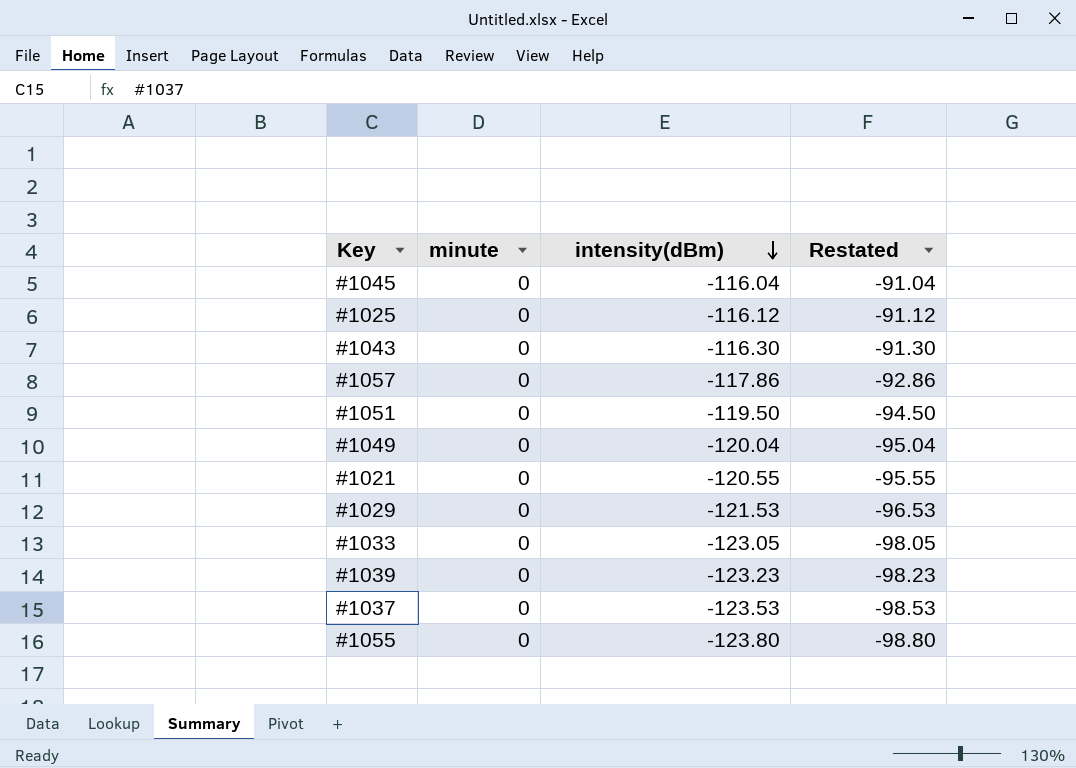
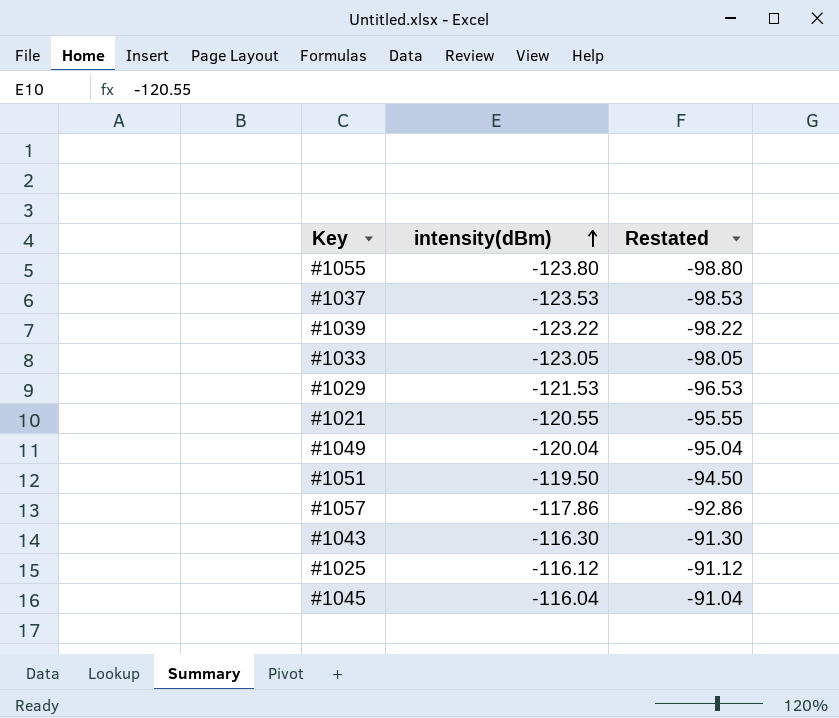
row order: intensity(dBm) descending -> intensity(dBm) ascending
column minute | position: 2 -> none
#1039 | intensity(dBm): -123.23 -> -123.22
#1039 | Restated: -98.23 -> -98.22

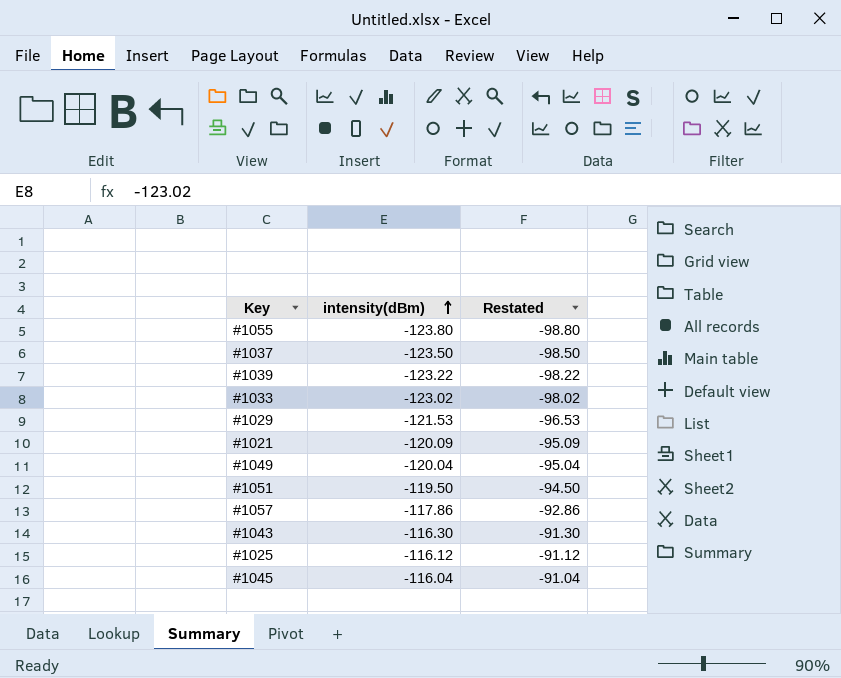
#1037 | intensity(dBm): -123.53 -> -123.50
#1037 | Restated: -98.53 -> -98.50
#1033 | intensity(dBm): -123.05 -> -123.02
#1033 | Restated: -98.05 -> -98.02
#1021 | intensity(dBm): -120.55 -> -120.09
#1021 | Restated: -95.55 -> -95.09

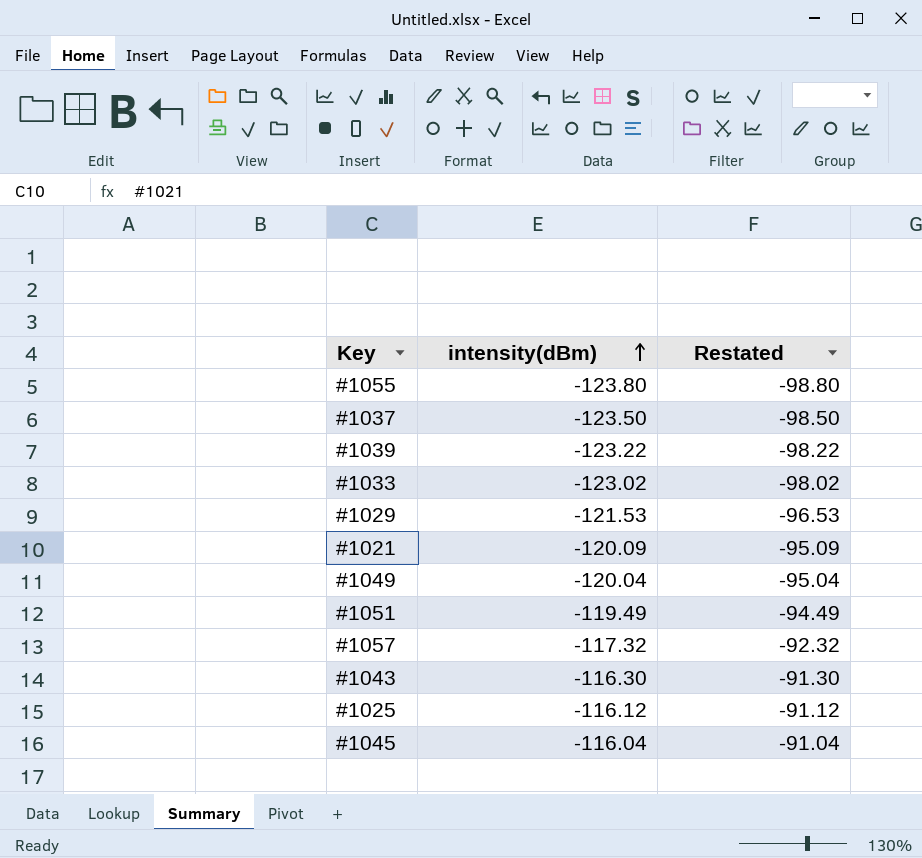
#1051 | intensity(dBm): -119.50 -> -119.49
#1051 | Restated: -94.50 -> -94.49
#1057 | intensity(dBm): -117.86 -> -117.32
#1057 | Restated: -92.86 -> -92.32

